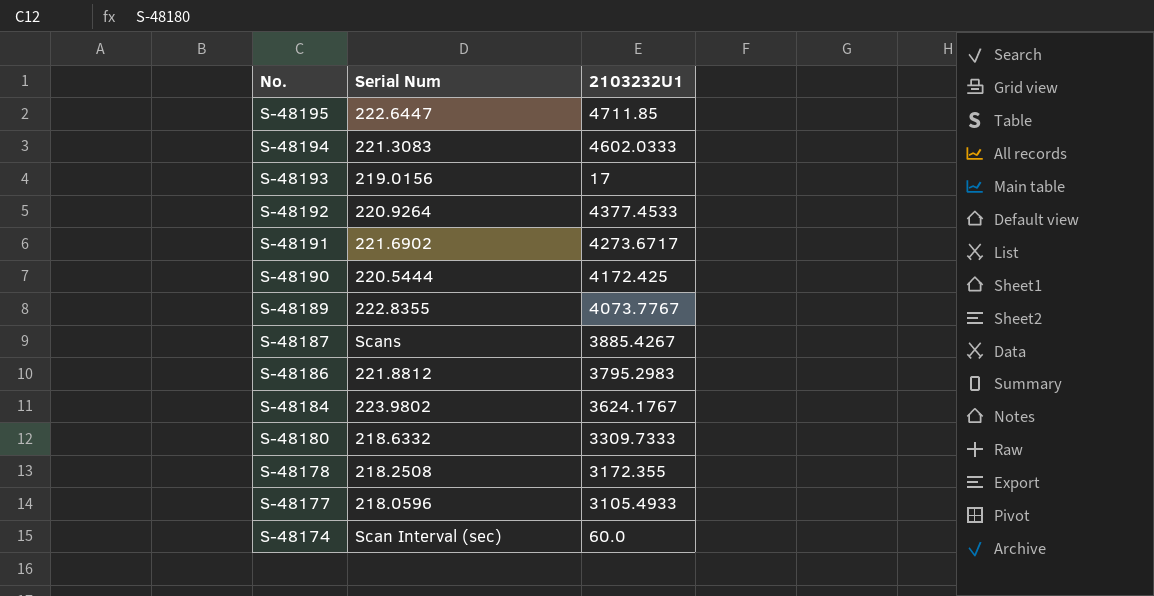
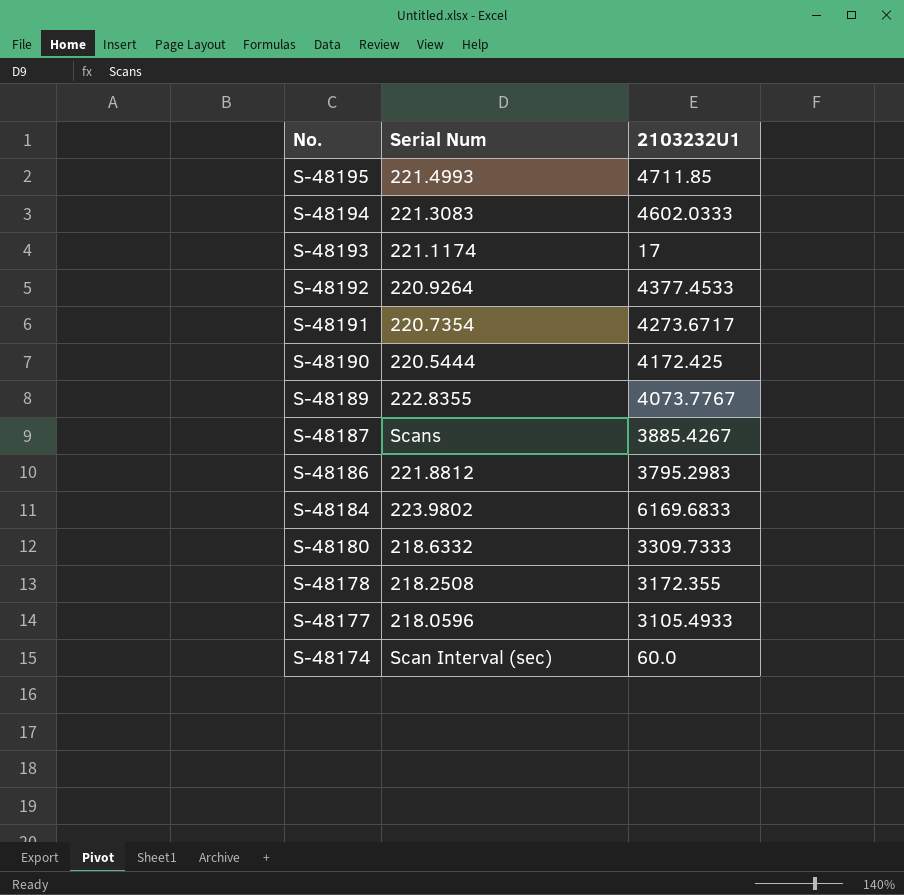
S-48195 | Serial Num: 222.6447 -> 221.4993
S-48193 | Serial Num: 219.0156 -> 221.1174
S-48191 | Serial Num: 221.6902 -> 220.7354
S-48184 | 2103232U1: 3624.1767 -> 6169.6833

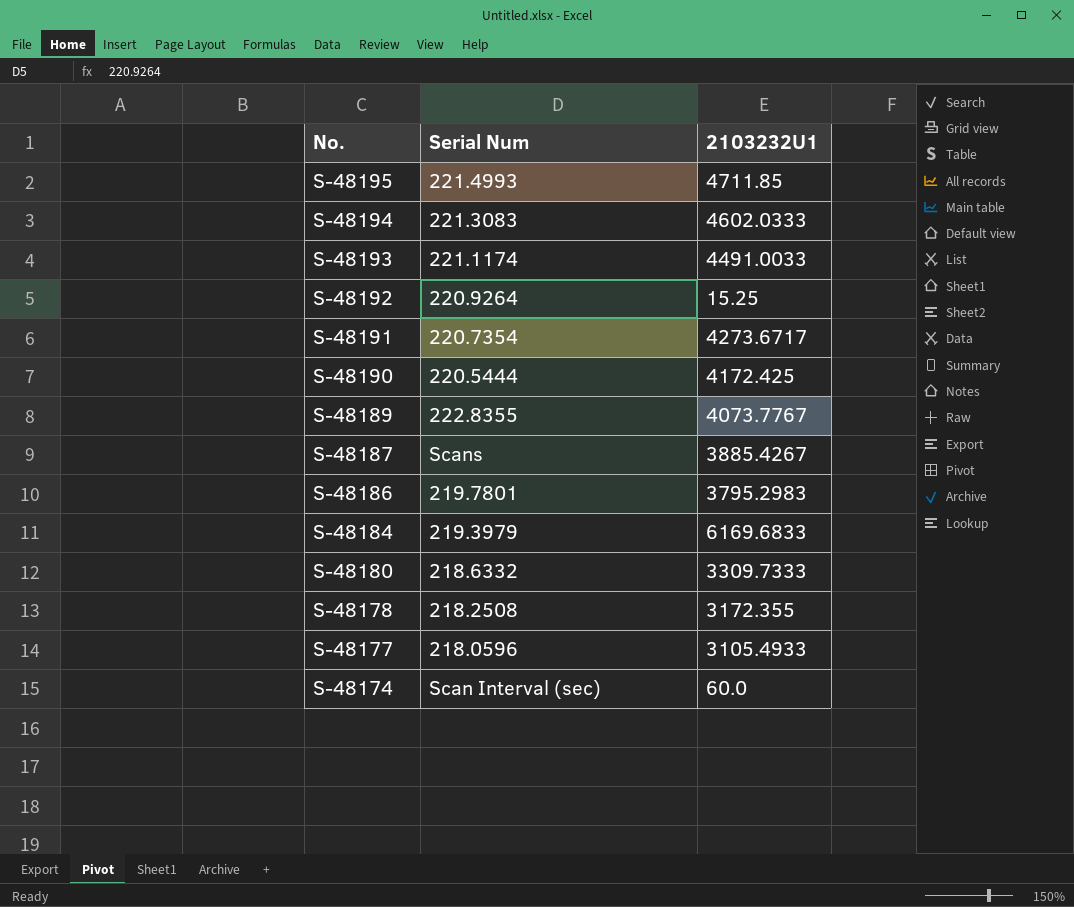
S-48193 | 2103232U1: 17 -> 4491.0033
S-48192 | 2103232U1: 4377.4533 -> 15.25
S-48186 | Serial Num: 221.8812 -> 219.7801
S-48184 | Serial Num: 223.9802 -> 219.3979

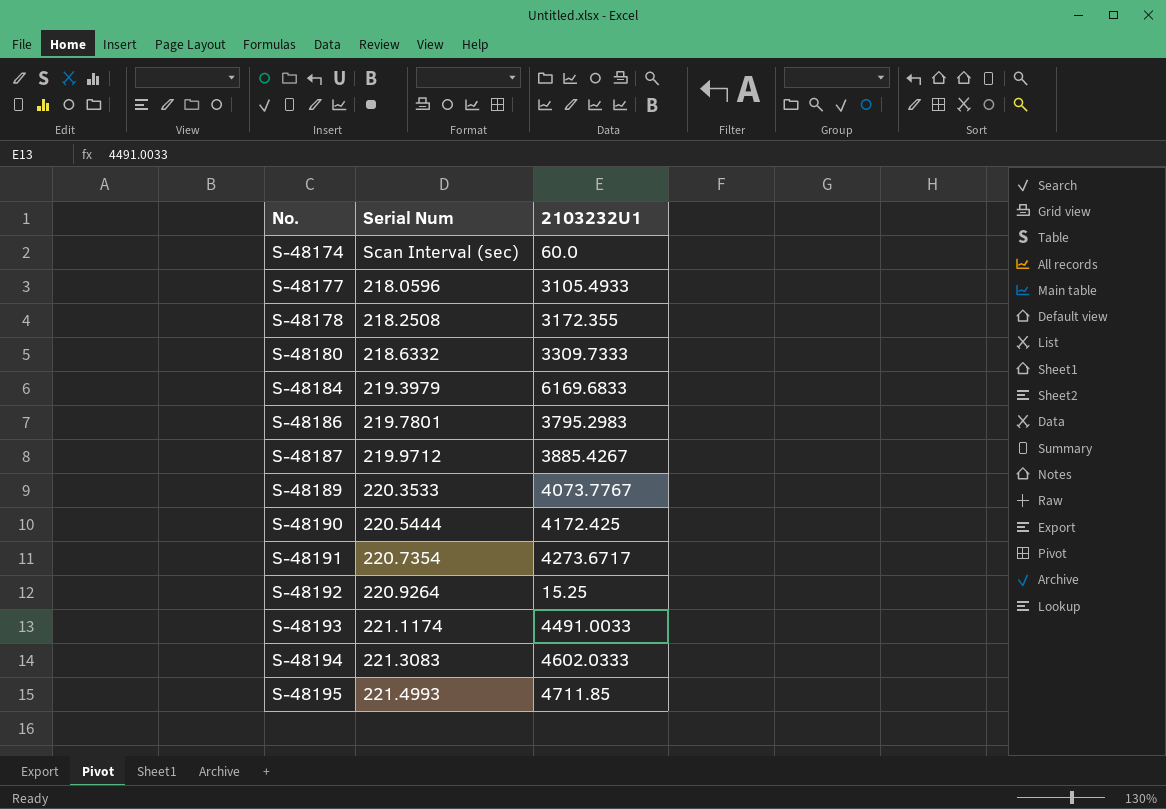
row order: No. descending -> No. ascending
S-48187 | Serial Num: Scans -> 219.9712
S-48189 | Serial Num: 222.8355 -> 220.3533

